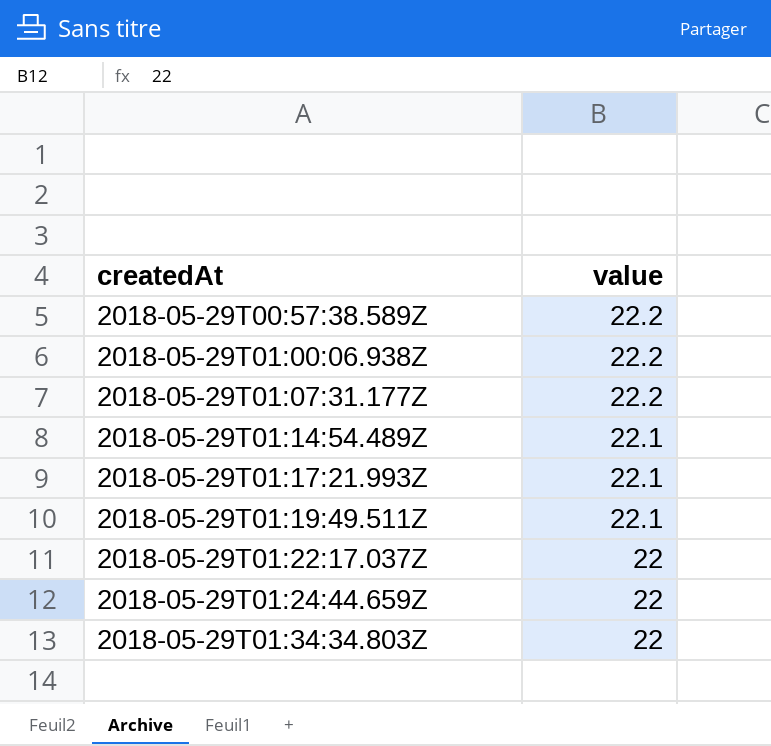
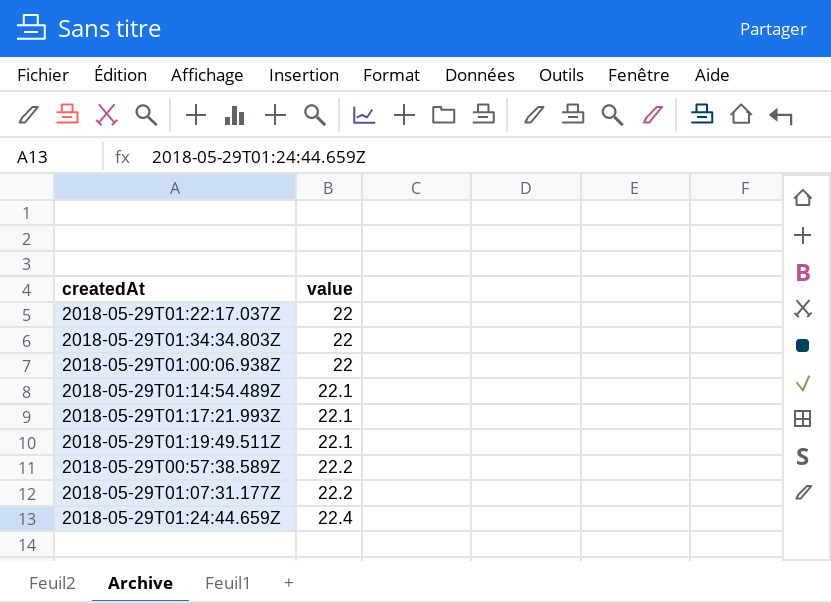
row order: createdAt ascending -> value ascending
2018-05-29T01:00:06.938Z | value: 22.2 -> 22
2018-05-29T01:24:44.659Z | value: 22 -> 22.4

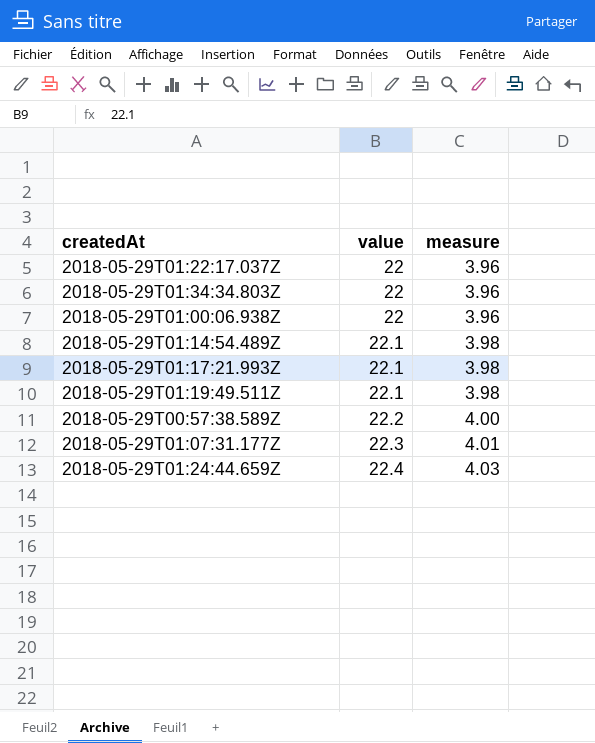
column measure | formula: none -> [value] * 0.18
2018-05-29T01:07:31.177Z | value: 22.2 -> 22.3

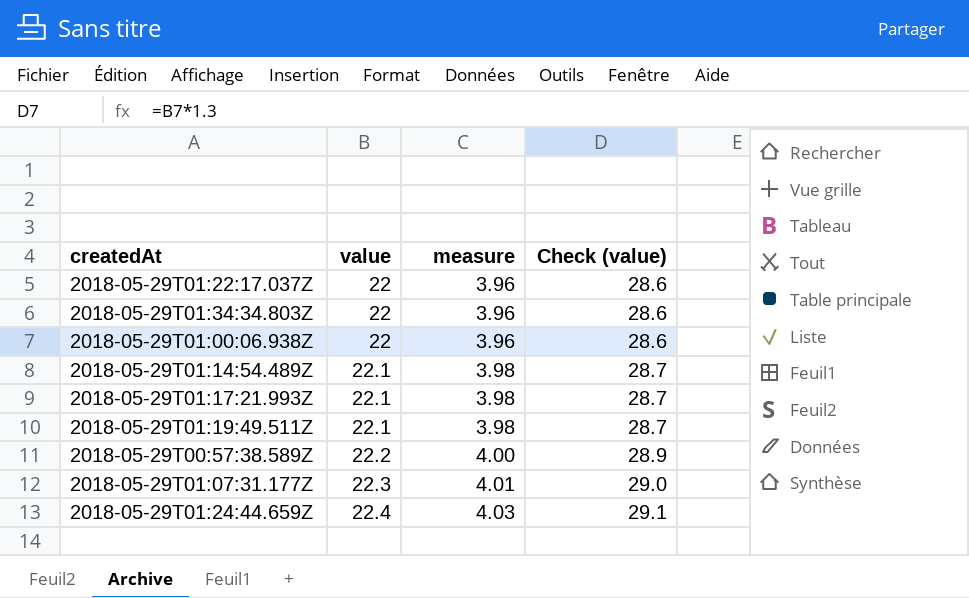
column Check (value) | formula: none -> [value] * 1.3

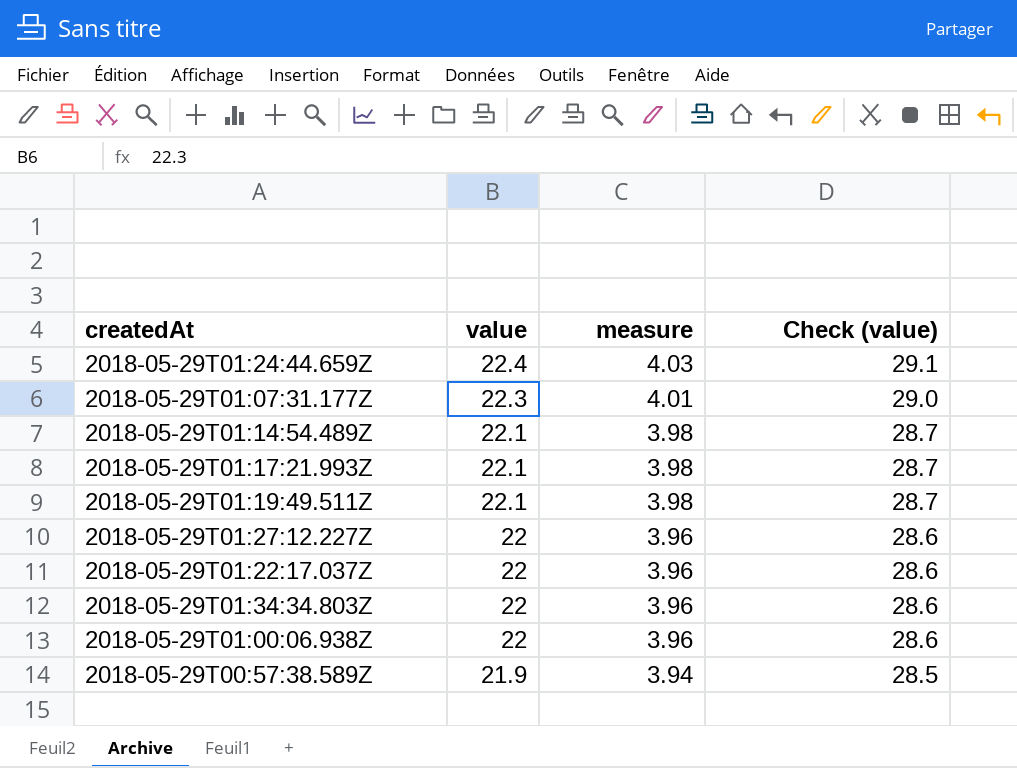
row order: value ascending -> value descending
row 2018-05-29T01:27:12.227Z: none -> 22 | 3.96 | 28.6
2018-05-29T00:57:38.589Z | value: 22.2 -> 21.9
2018-05-29T00:57:38.589Z | measure: 4.00 -> 3.94
2018-05-29T00:57:38.589Z | Check (value): 28.9 -> 28.5

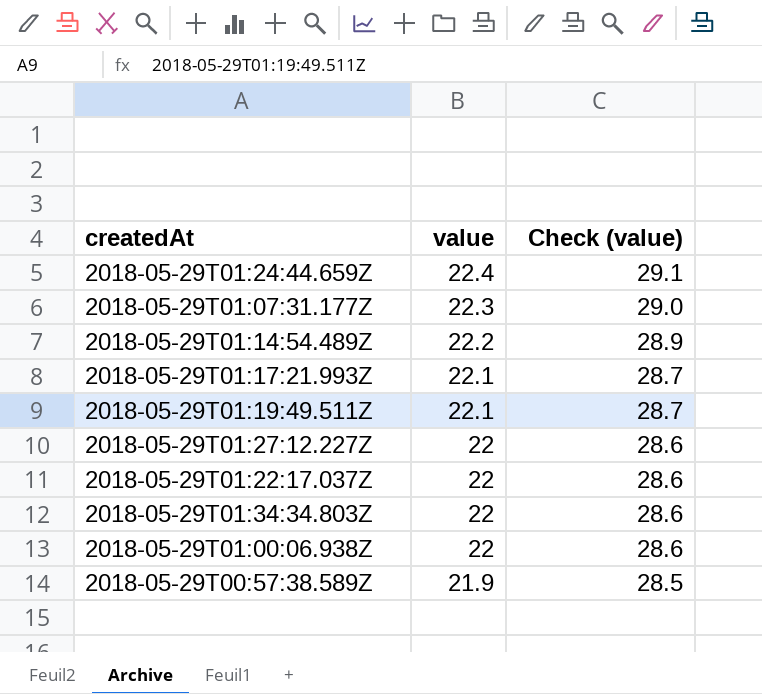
column measure | formula: [value] * 0.18 -> none
2018-05-29T01:14:54.489Z | value: 22.1 -> 22.2
2018-05-29T01:14:54.489Z | Check (value): 28.7 -> 28.9

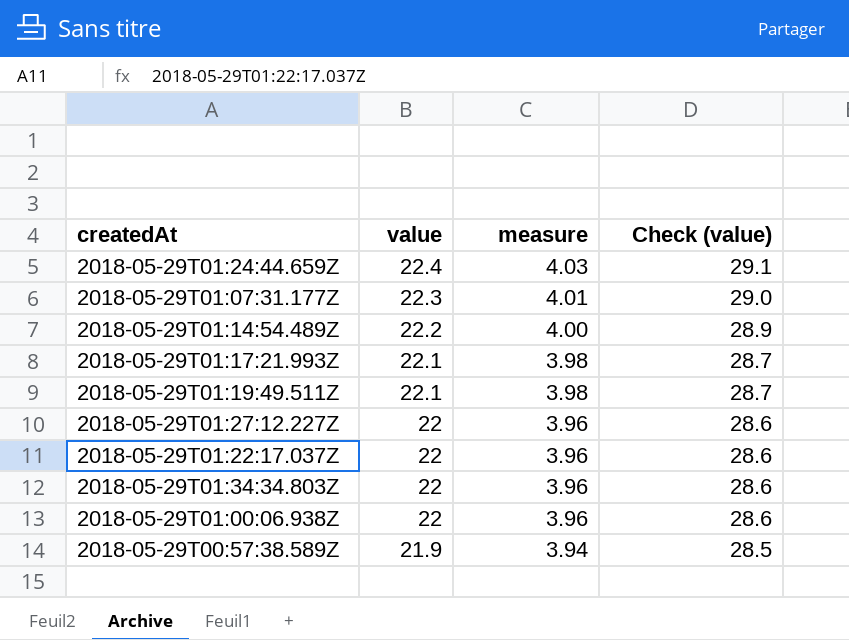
column measure | formula: none -> [value] * 0.18

